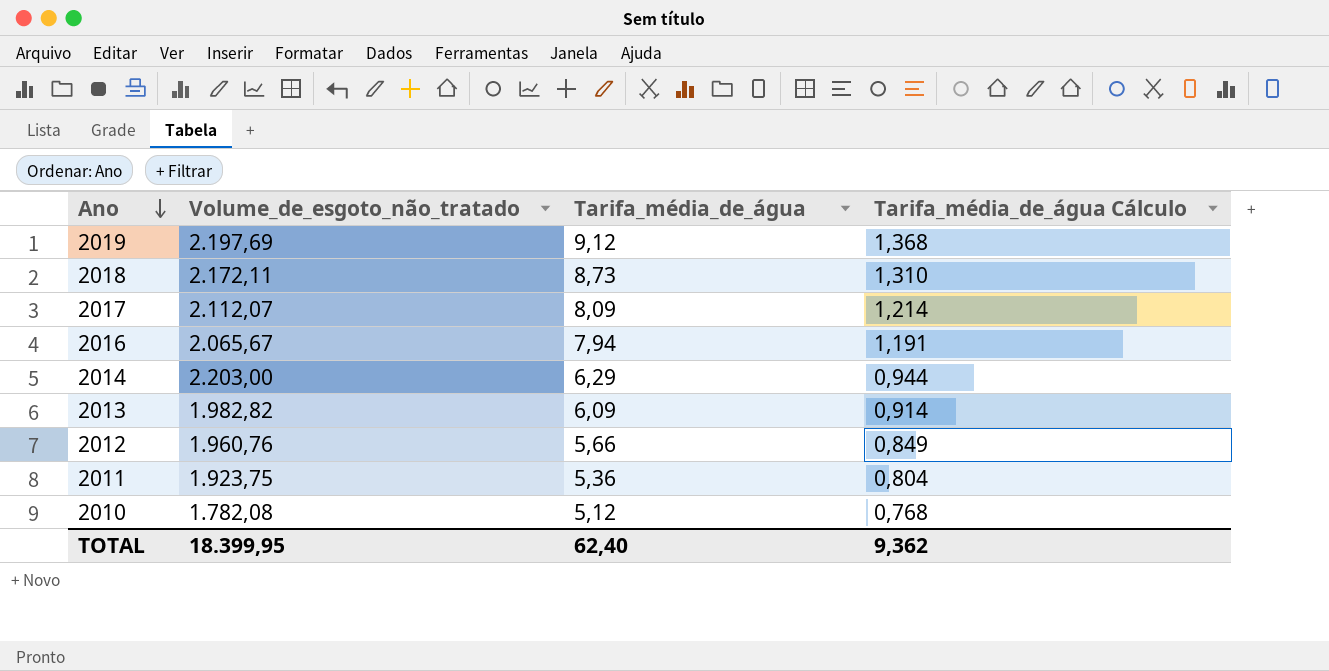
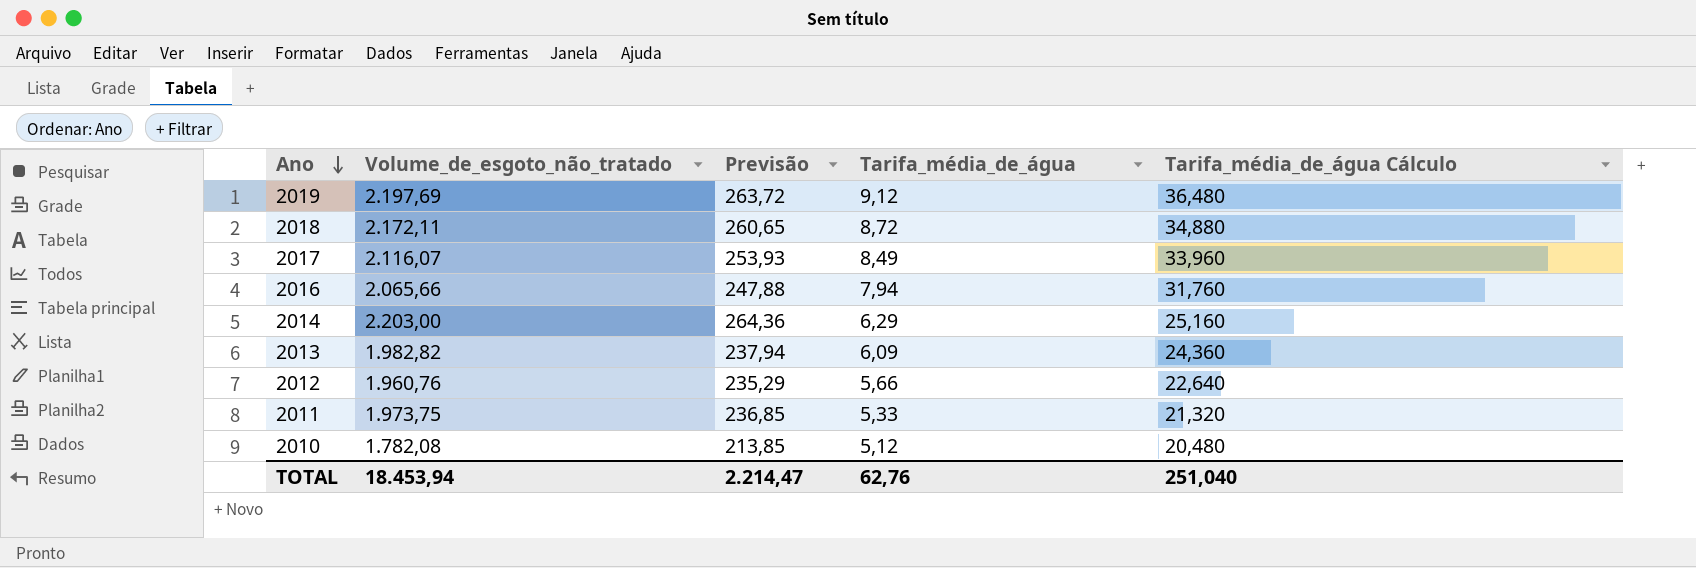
column Previsão | formula: none -> [Volume_de_esgoto_não_tratado] * 0,12
column Tarifa_média_de_água Cálculo | formula: [Tarifa_média_de_água] * 0,15 -> [Tarifa_média_de_água] * 4
2018 | Tarifa_média_de_água: 8,73 -> 8,72
2017 | Volume_de_esgoto_não_tratado: 2.112,07 -> 2.116,07
2017 | Tarifa_média_de_água: 8,09 -> 8,49
2016 | Volume_de_esgoto_não_tratado: 2.065,67 -> 2.065,66
2011 | Volume_de_esgoto_não_tratado: 1.923,75 -> 1.973,75
2011 | Tarifa_média_de_água: 5,36 -> 5,33
TOTAL | Volume_de_esgoto_não_tratado: 18.399,95 -> 18.453,94
TOTAL | Tarifa_média_de_água: 62,40 -> 62,76
TOTAL | Tarifa_média_de_água Cálculo: 9,362 -> 251,040

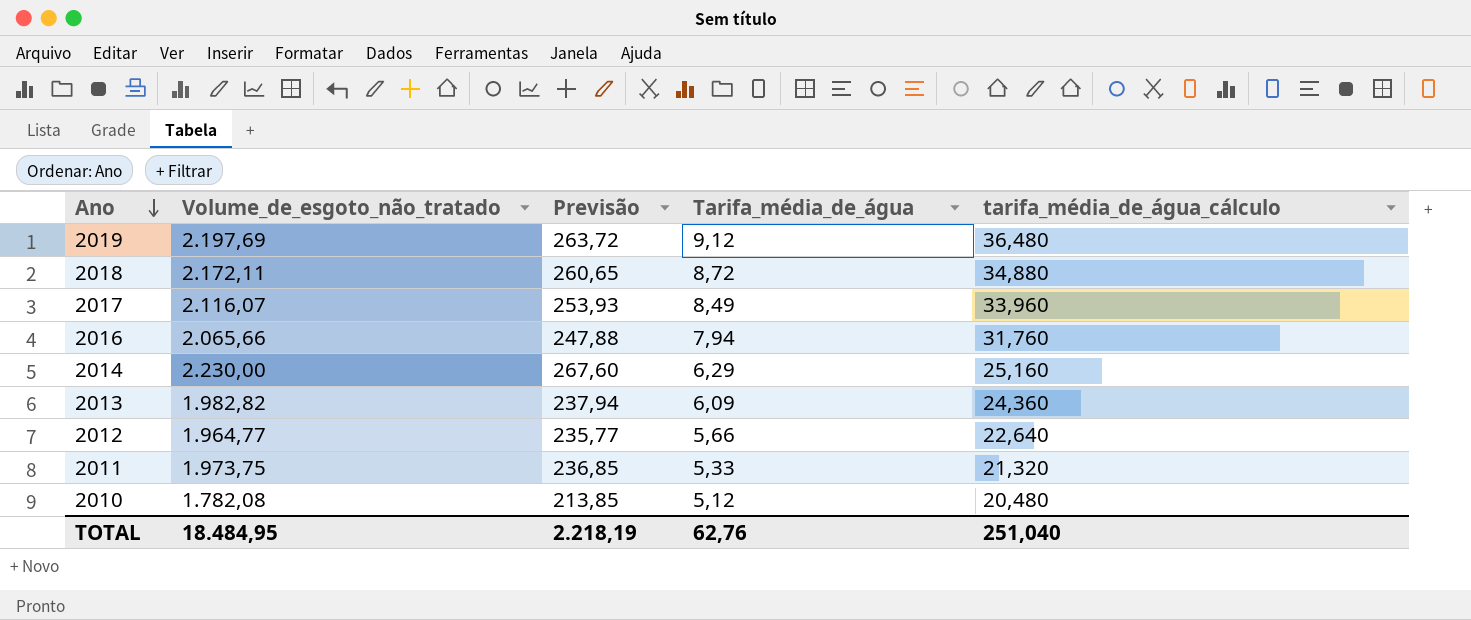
column name: Tarifa_média_de_água Cálculo -> tarifa_média_de_água_cálculo
2014 | Volume_de_esgoto_não_tratado: 2.203,00 -> 2.230,00
2014 | Previsão: 264,36 -> 267,60
2012 | Volume_de_esgoto_não_tratado: 1.960,76 -> 1.964,77
2012 | Previsão: 235,29 -> 235,77
TOTAL | Volume_de_esgoto_não_tratado: 18.453,94 -> 18.484,95
TOTAL | Previsão: 2.214,47 -> 2.218,19

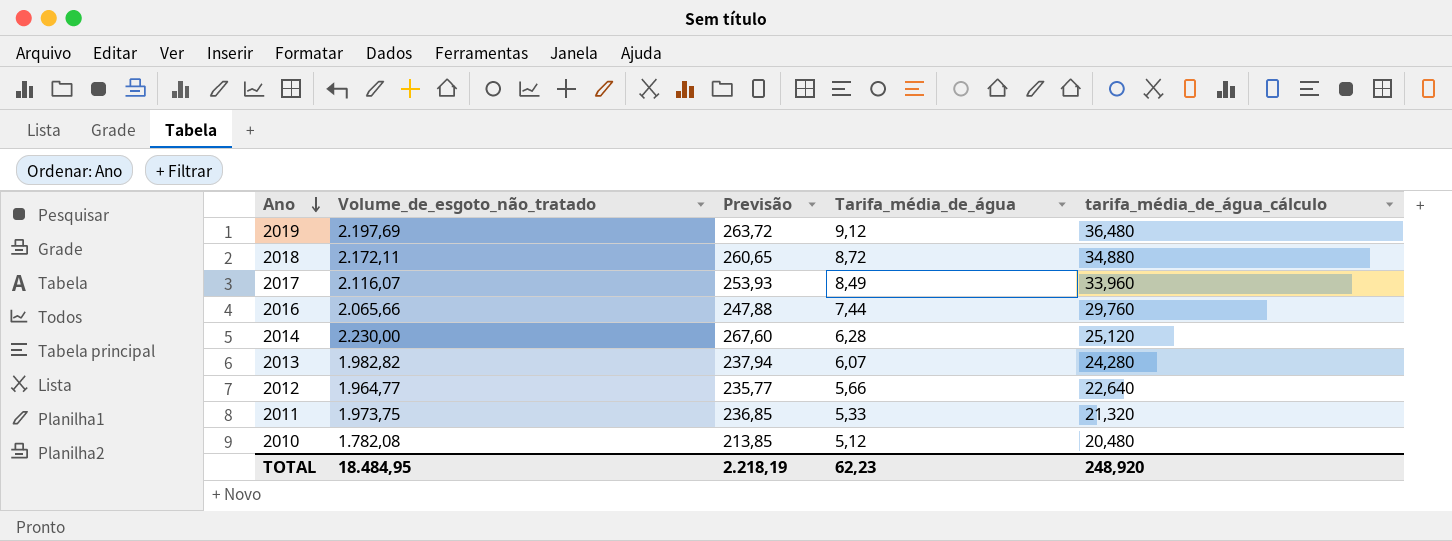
2016 | Tarifa_média_de_água: 7,94 -> 7,44
2016 | tarifa_média_de_água_cálculo: 31,760 -> 29,760
2014 | Tarifa_média_de_água: 6,29 -> 6,28
2014 | tarifa_média_de_água_cálculo: 25,160 -> 25,120
2013 | Tarifa_média_de_água: 6,09 -> 6,07
2013 | tarifa_média_de_água_cálculo: 24,360 -> 24,280
TOTAL | Tarifa_média_de_água: 62,76 -> 62,23
TOTAL | tarifa_média_de_água_cálculo: 251,040 -> 248,920

